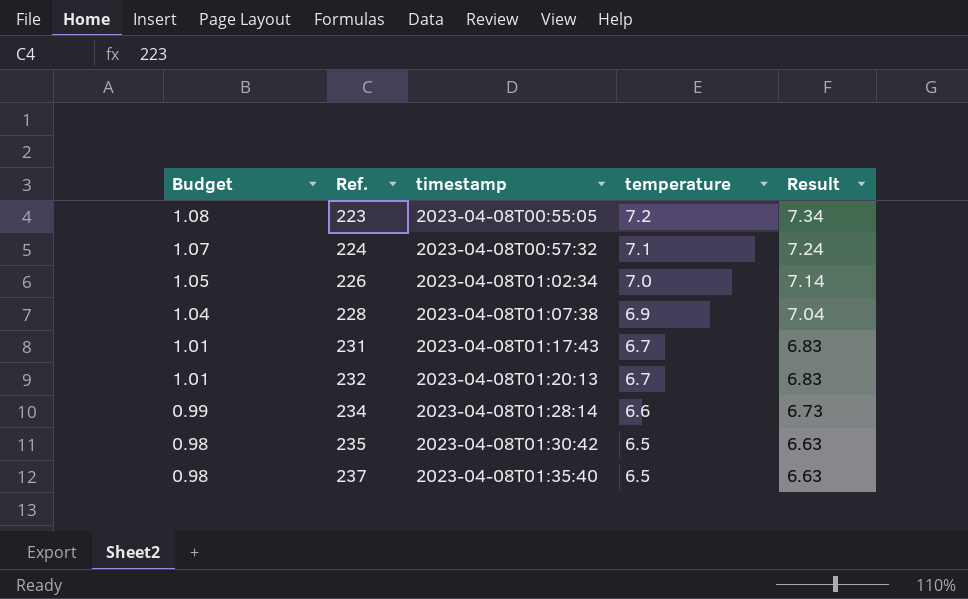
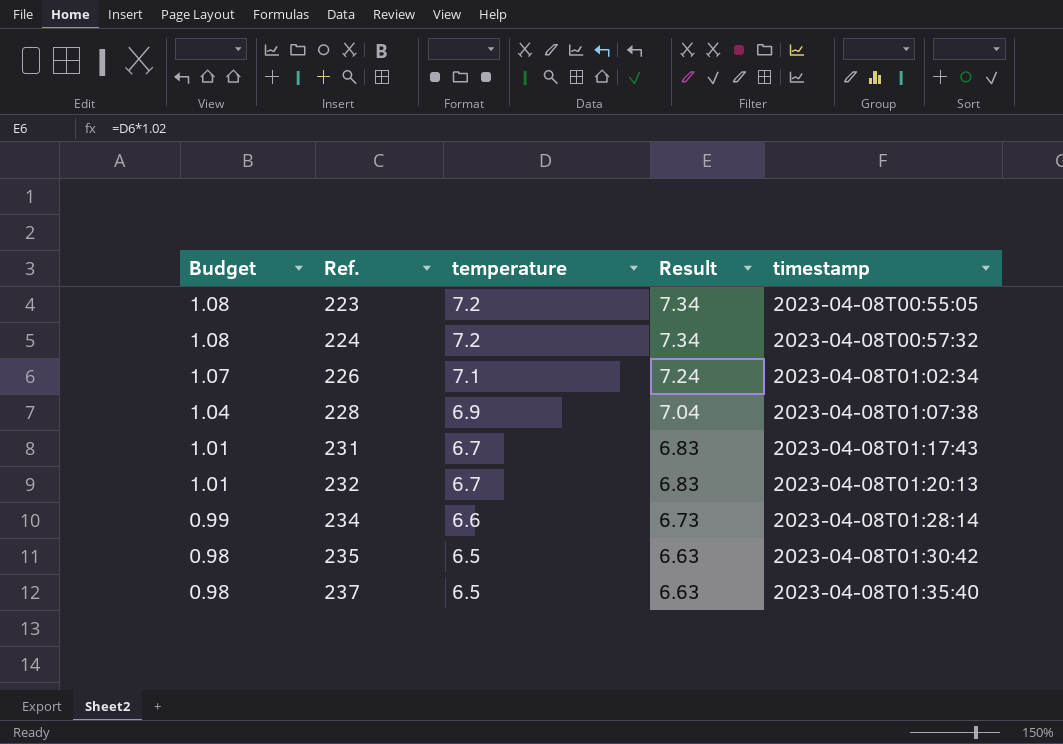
column timestamp | position: 3 -> 5
224 | Budget: 1.07 -> 1.08
224 | temperature: 7.1 -> 7.2
224 | Result: 7.24 -> 7.34
226 | Budget: 1.05 -> 1.07
226 | temperature: 7.0 -> 7.1
226 | Result: 7.14 -> 7.24

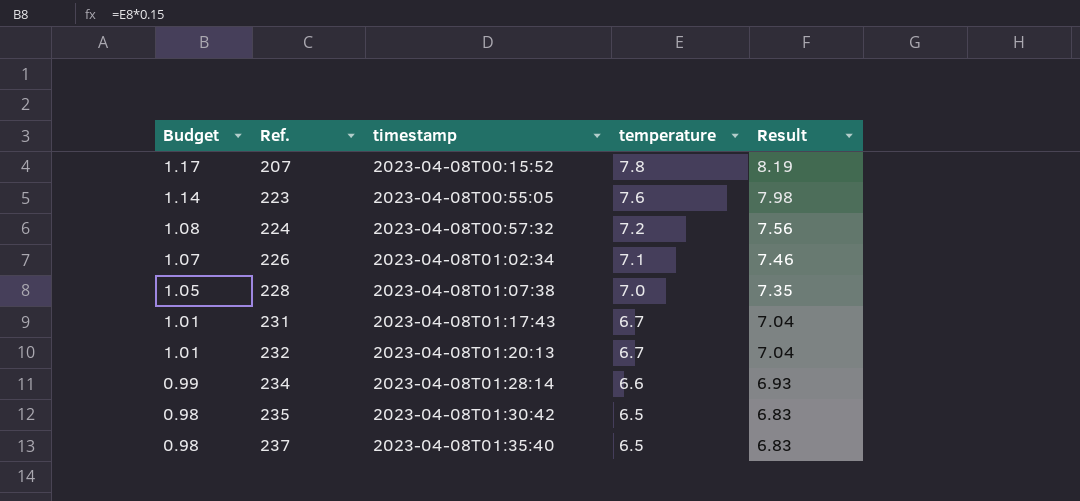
column timestamp | position: 5 -> 3
column Result | formula: [temperature] * 1.02 -> [temperature] * 1.05
row 207: none -> 1.17 | 2023-04-08T00:15:52 | 7.8 | 8.19
223 | Budget: 1.08 -> 1.14
223 | temperature: 7.2 -> 7.6
228 | Budget: 1.04 -> 1.05
228 | temperature: 6.9 -> 7.0

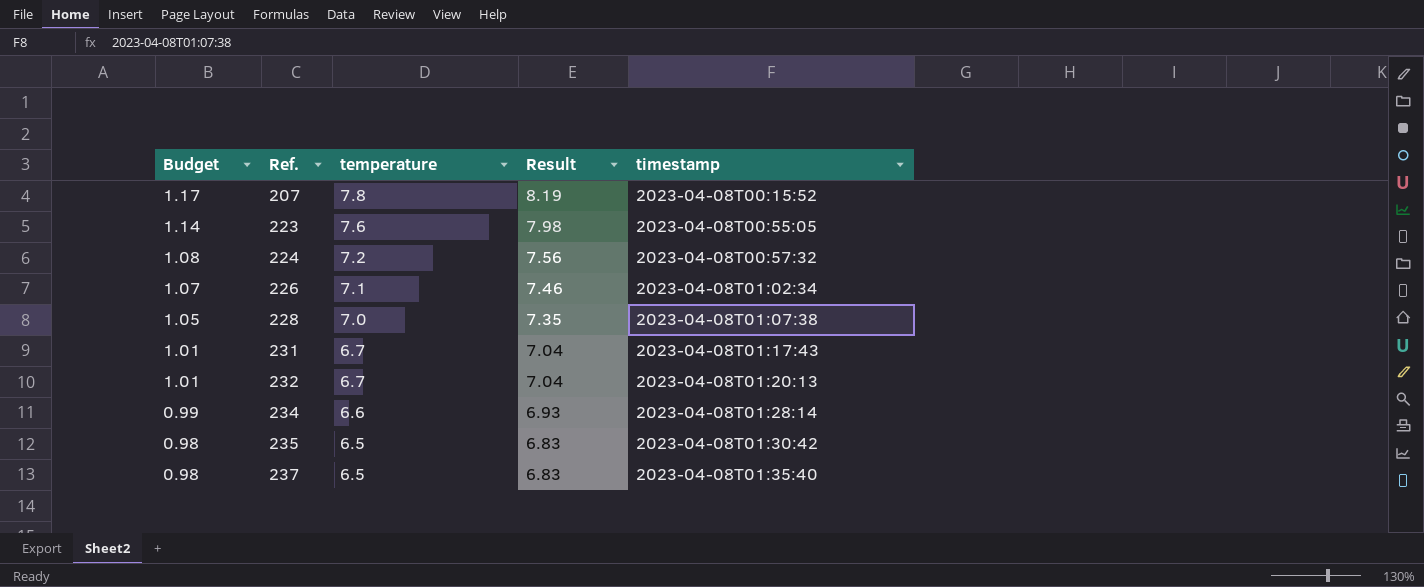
column timestamp | position: 3 -> 5

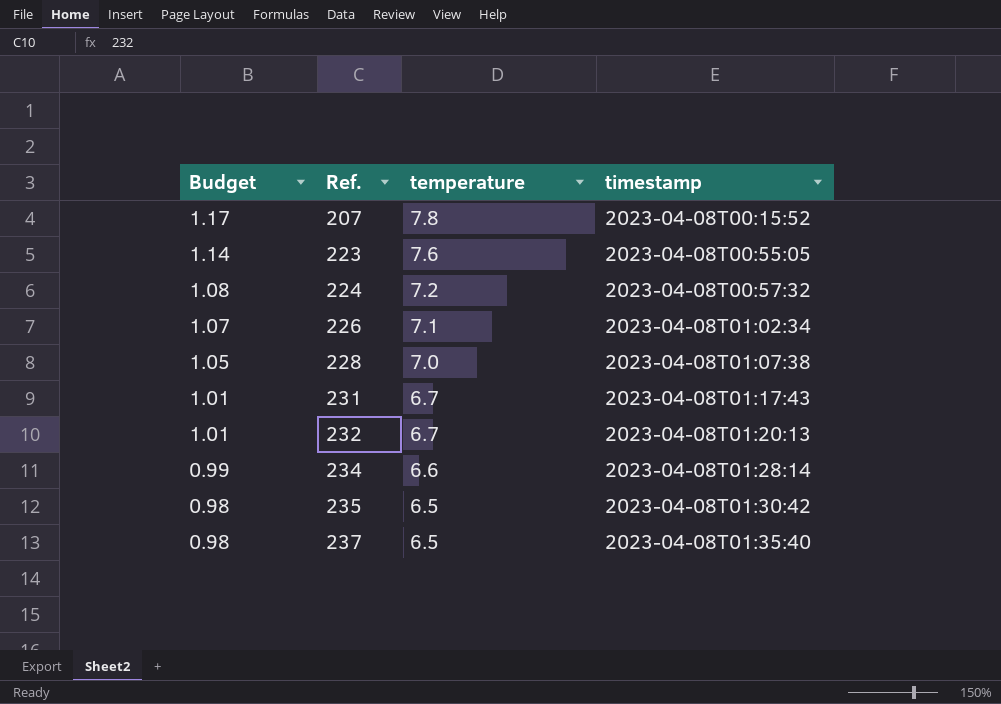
column Result | formula: [temperature] * 1.05 -> none

